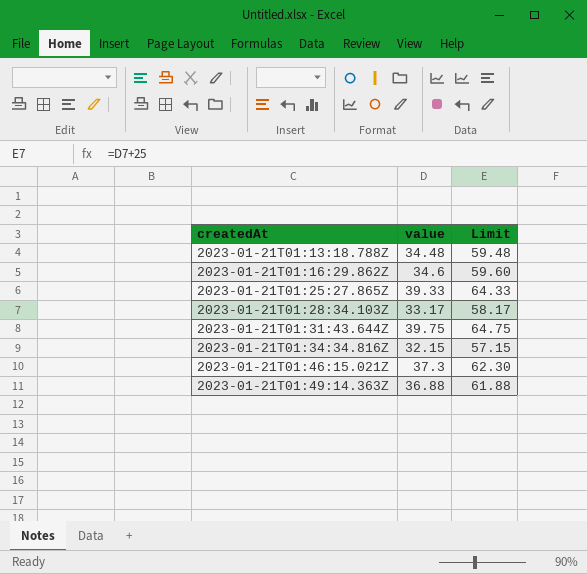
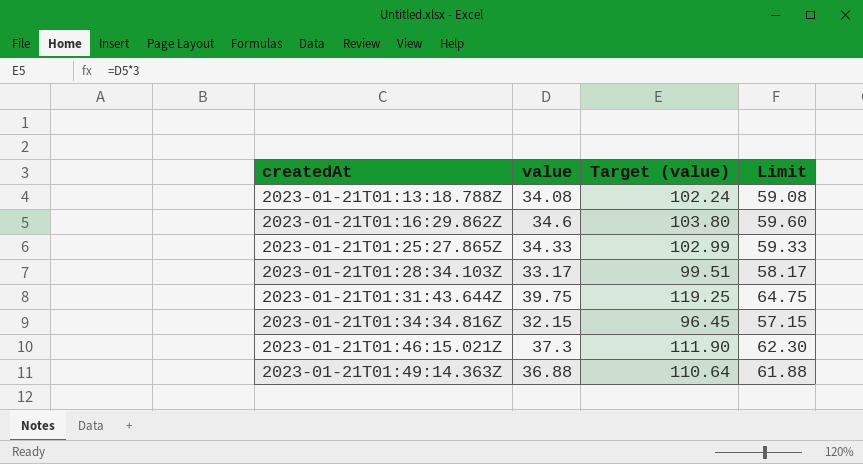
column Target (value) | formula: none -> [value] * 3
2023-01-21T01:13:18.788Z | value: 34.48 -> 34.08
2023-01-21T01:13:18.788Z | Limit: 59.48 -> 59.08
2023-01-21T01:25:27.865Z | value: 39.33 -> 34.33
2023-01-21T01:25:27.865Z | Limit: 64.33 -> 59.33

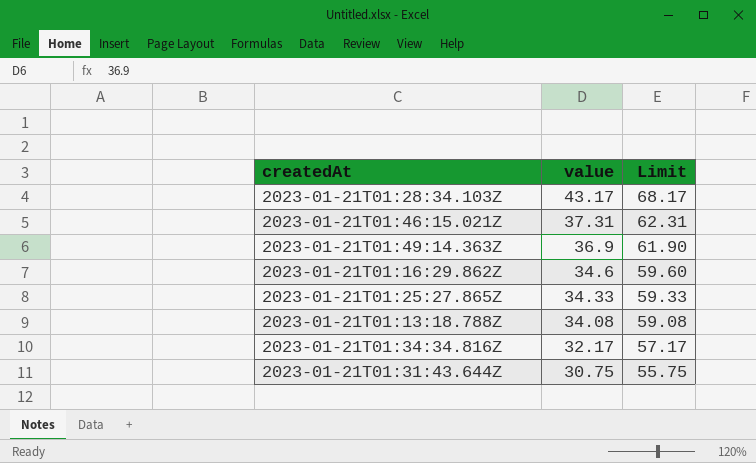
row order: createdAt ascending -> value descending
column Target (value) | formula: [value] * 3 -> none
2023-01-21T01:28:34.103Z | value: 33.17 -> 43.17
2023-01-21T01:28:34.103Z | Limit: 58.17 -> 68.17
2023-01-21T01:46:15.021Z | value: 37.3 -> 37.31
2023-01-21T01:46:15.021Z | Limit: 62.30 -> 62.31
2023-01-21T01:49:14.363Z | value: 36.88 -> 36.9
2023-01-21T01:49:14.363Z | Limit: 61.88 -> 61.90
2023-01-21T01:34:34.816Z | value: 32.15 -> 32.17
2023-01-21T01:34:34.816Z | Limit: 57.15 -> 57.17
2023-01-21T01:31:43.644Z | value: 39.75 -> 30.75
2023-01-21T01:31:43.644Z | Limit: 64.75 -> 55.75

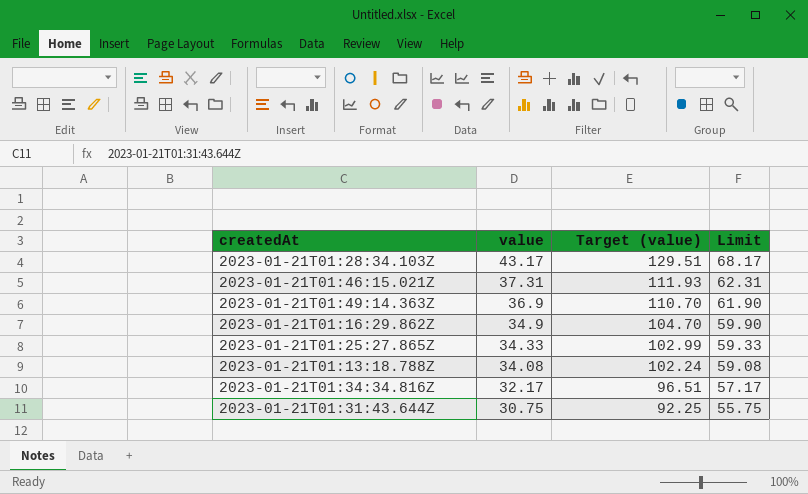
column Target (value) | formula: none -> [value] * 3
2023-01-21T01:16:29.862Z | value: 34.6 -> 34.9
2023-01-21T01:16:29.862Z | Limit: 59.60 -> 59.90

